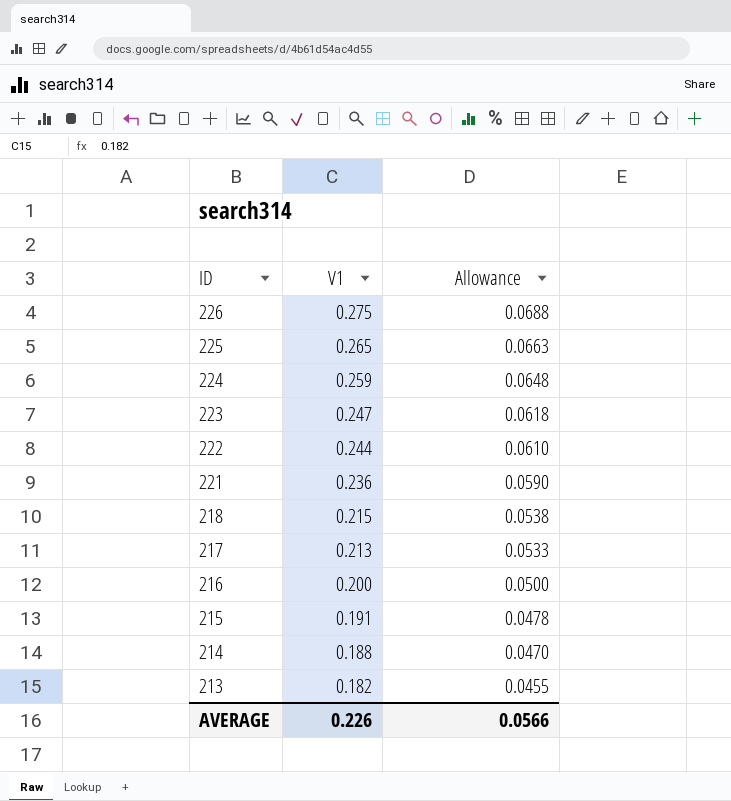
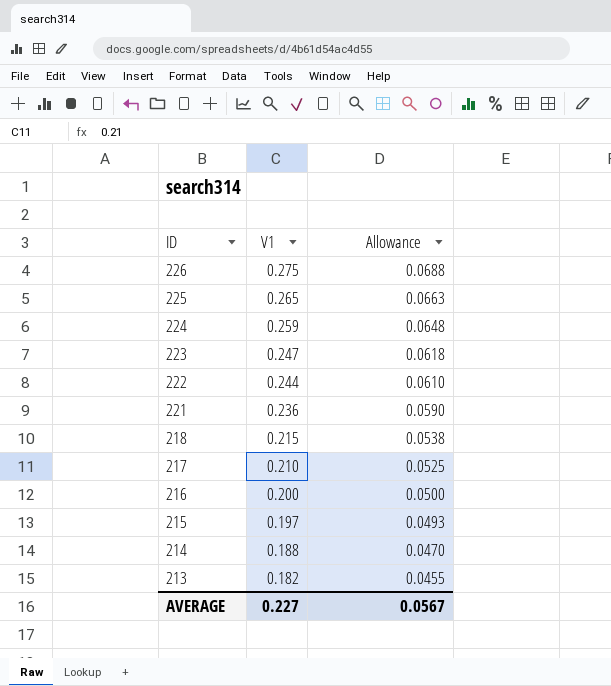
217 | V1: 0.213 -> 0.210
217 | Allowance: 0.0533 -> 0.0525
215 | V1: 0.191 -> 0.197
215 | Allowance: 0.0478 -> 0.0493
AVERAGE | V1: 0.226 -> 0.227
AVERAGE | Allowance: 0.0566 -> 0.0567

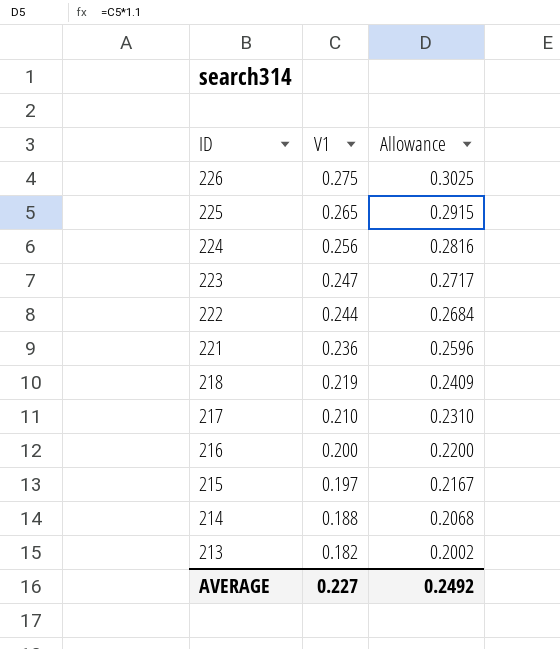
column Allowance | formula: [V1] * 0.25 -> [V1] * 1.1
224 | V1: 0.259 -> 0.256
218 | V1: 0.215 -> 0.219
AVERAGE | Allowance: 0.0567 -> 0.2492

